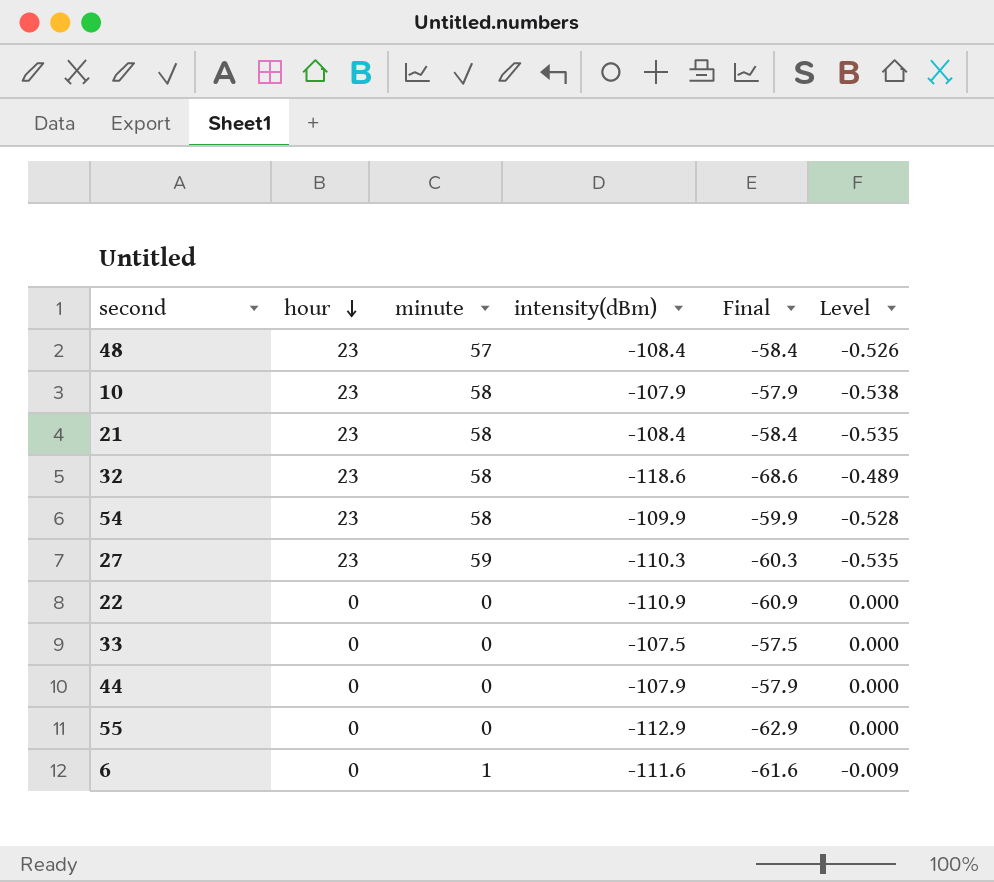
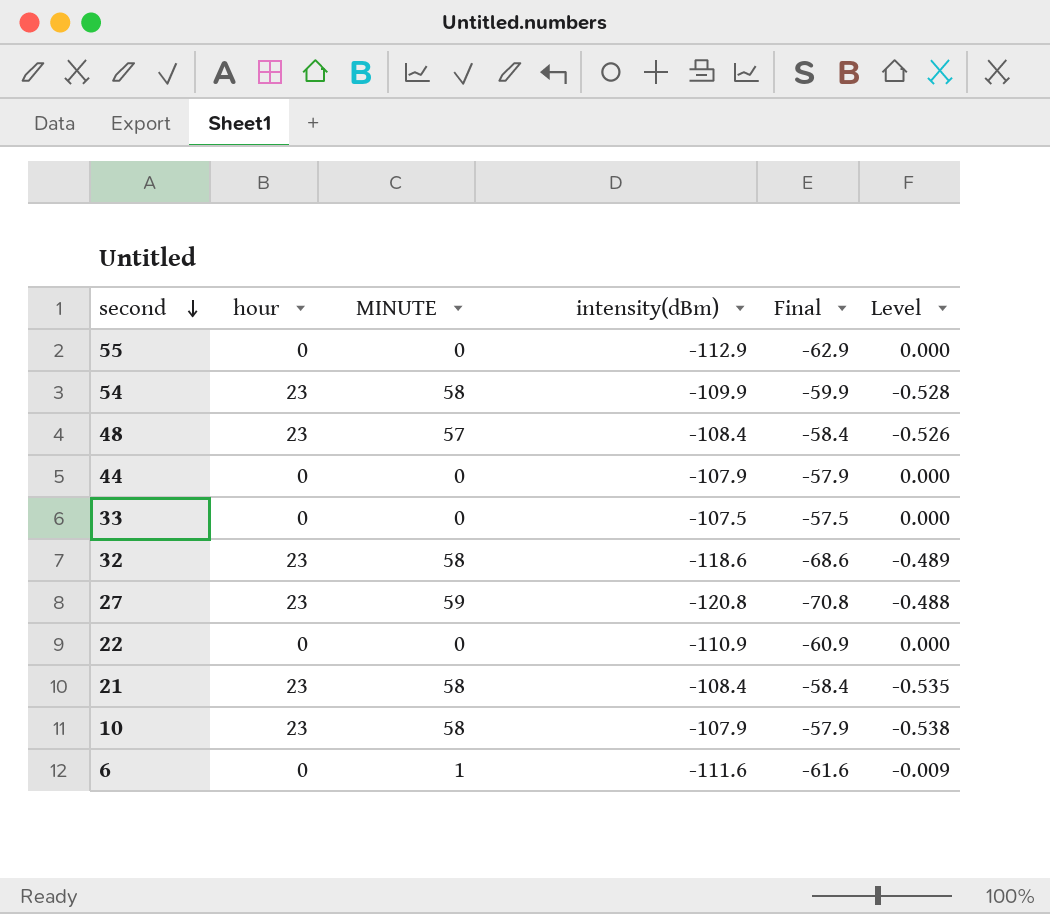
row order: hour descending -> second descending
column name: minute -> MINUTE
27 | intensity(dBm): -110.3 -> -120.8
27 | Final: -60.3 -> -70.8
27 | Level: -0.535 -> -0.488

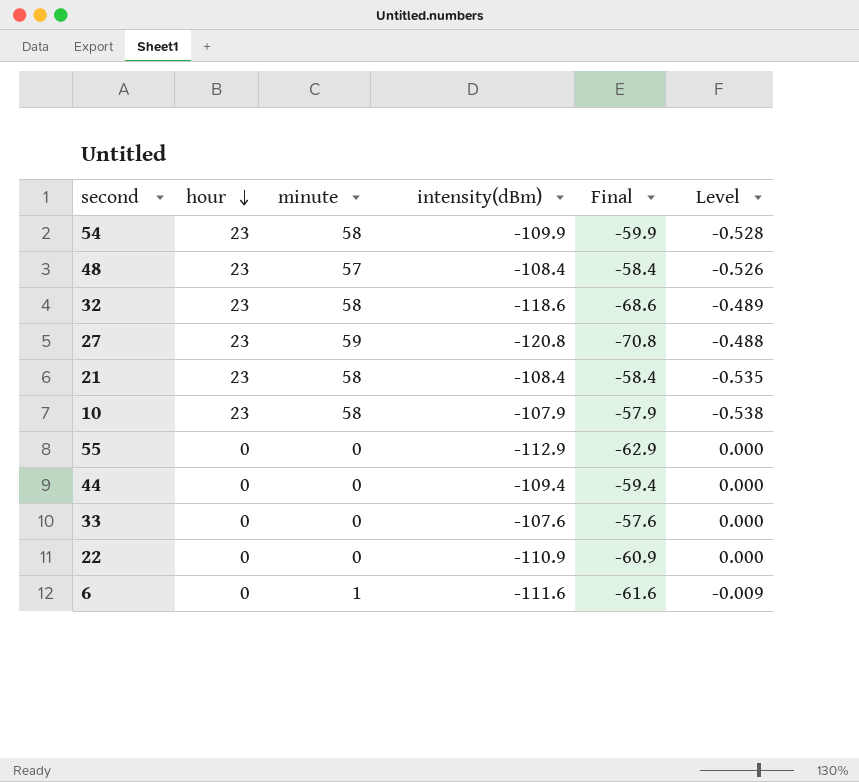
row order: second descending -> hour descending
column name: MINUTE -> minute
44 | intensity(dBm): -107.9 -> -109.4
44 | Final: -57.9 -> -59.4
33 | intensity(dBm): -107.5 -> -107.6
33 | Final: -57.5 -> -57.6

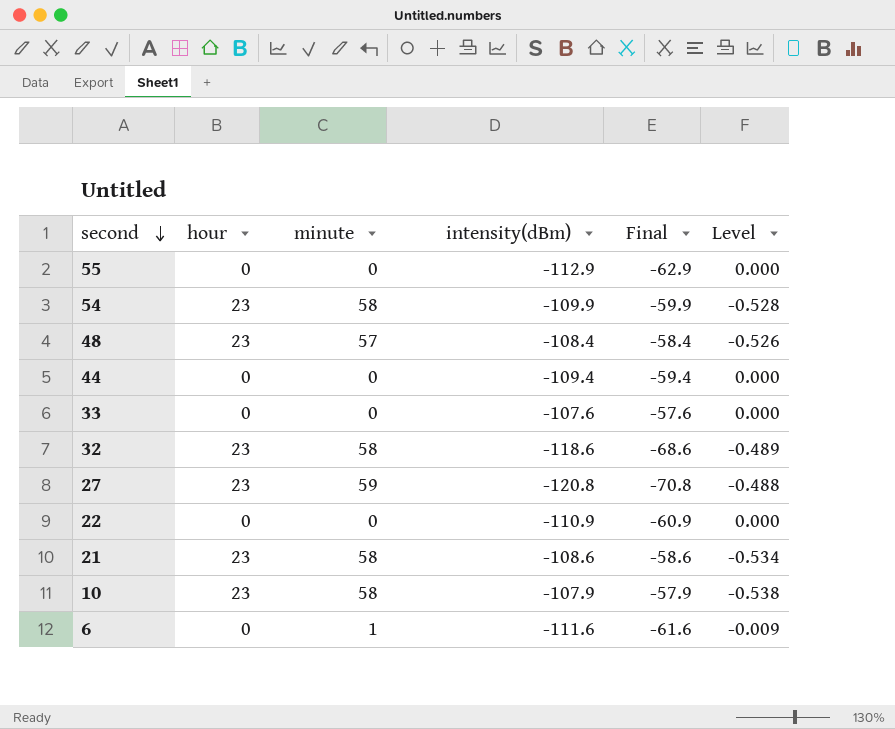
row order: hour descending -> second descending
21 | intensity(dBm): -108.4 -> -108.6
21 | Final: -58.4 -> -58.6
21 | Level: -0.535 -> -0.534

